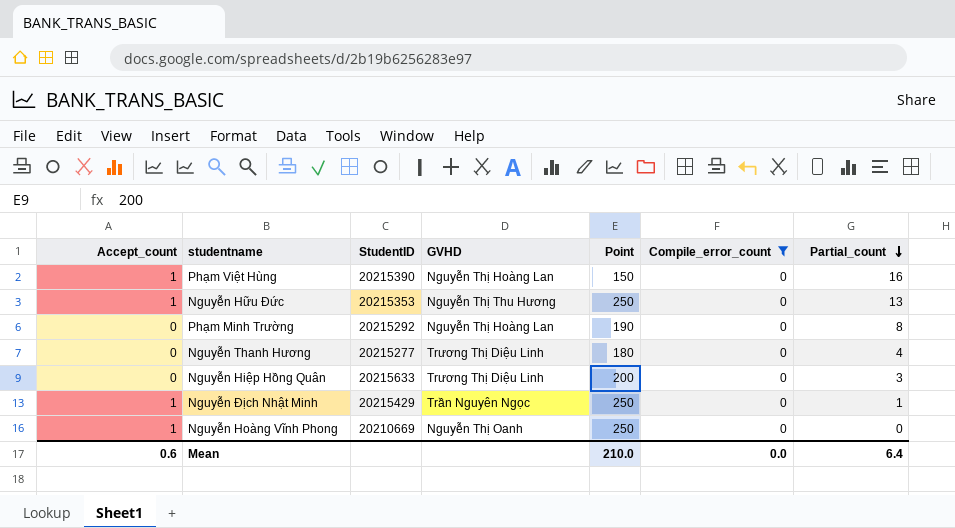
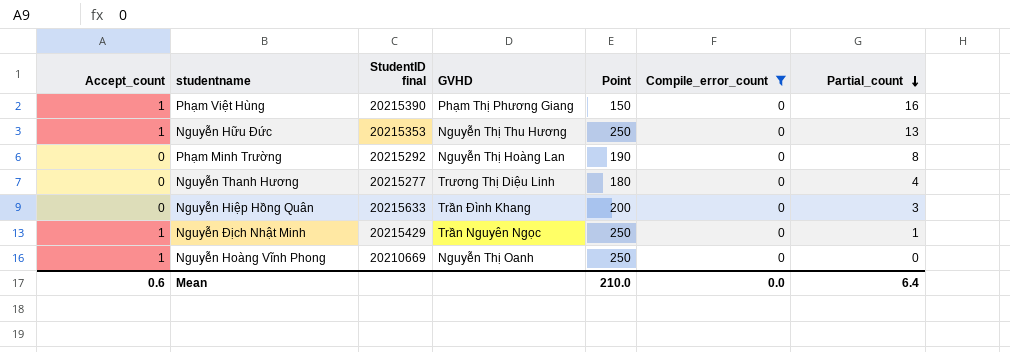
column name: StudentID -> StudentID final
Phạm Việt Hùng | GVHD: Nguyễn Thị Hoàng Lan -> Phạm Thị Phương Giang
Nguyễn Hiệp Hồng Quân | GVHD: Trương Thị Diệu Linh -> Trần Đình Khang

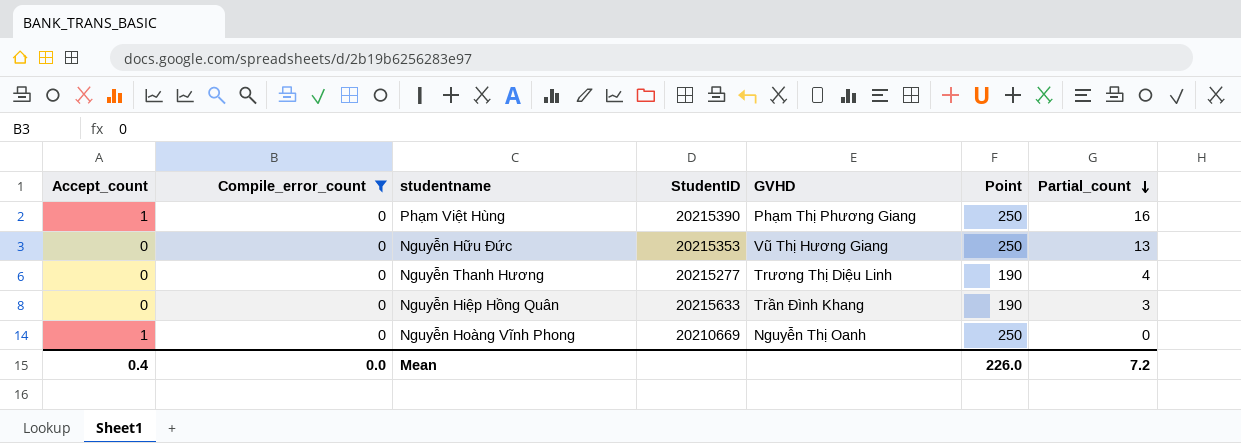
column Compile_error_count | position: 6 -> 2
column name: StudentID final -> StudentID
row Phạm Minh Trường: 0 | 20215292 | Nguyễn Thị Hoàng Lan | 190 | 0 | 8 -> none
row Nguyễn Địch Nhật Minh: 1 | 20215429 | Trần Nguyên Ngọc | 250 | 0 | 1 -> none
Phạm Việt Hùng | Point: 150 -> 250
Nguyễn Hữu Đức | Accept_count: 1 -> 0
Nguyễn Hữu Đức | GVHD: Nguyễn Thị Thu Hương -> Vũ Thị Hương Giang
Nguyễn Thanh Hương | Point: 180 -> 190
Nguyễn Hiệp Hồng Quân | Point: 200 -> 190
Mean | Accept_count: 0.6 -> 0.4
Mean | Point: 210.0 -> 226.0
Mean | Partial_count: 6.4 -> 7.2

